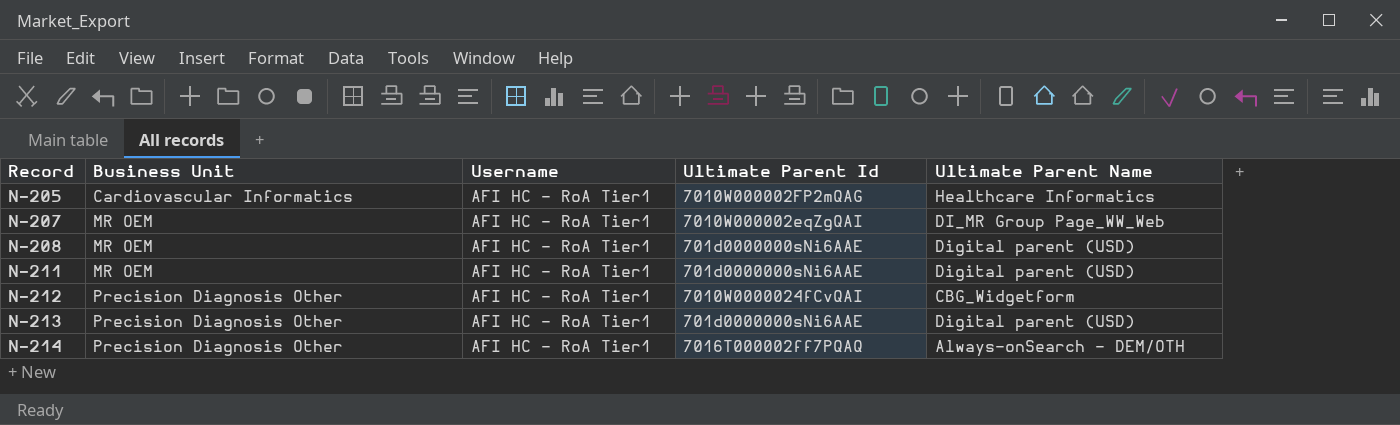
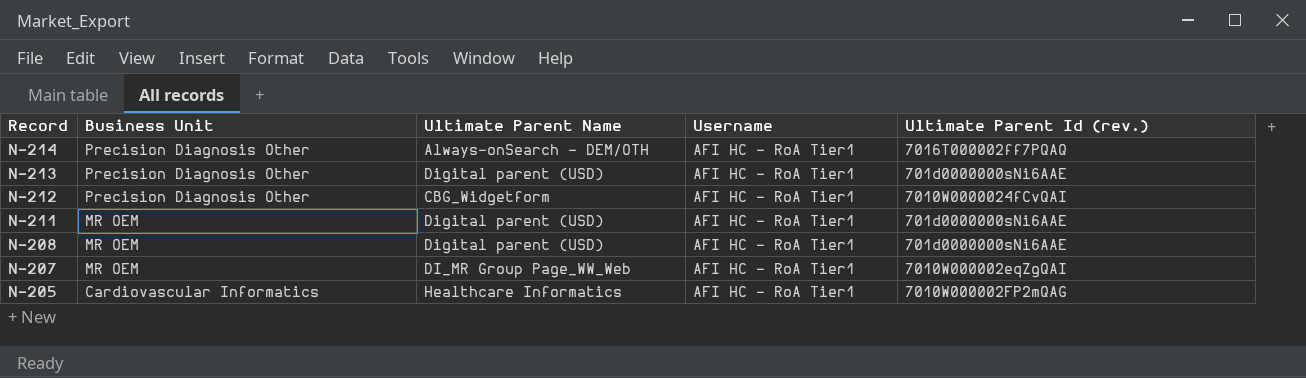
row order: Record ascending -> Record descending
column Ultimate Parent Name | position: 5 -> 3
column name: Ultimate Parent Id -> Ultimate Parent Id (rev.)

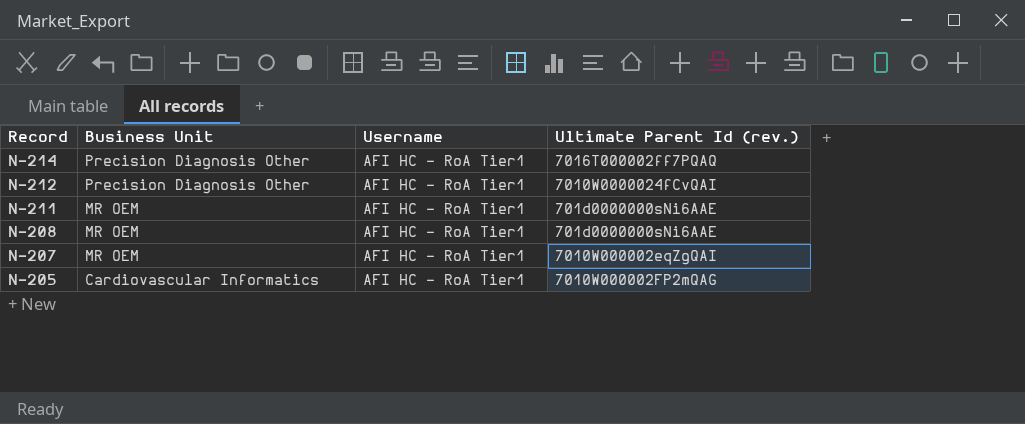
column Ultimate Parent Name | position: 3 -> none
row N-213: Precision Diagnosis Other | Digital parent (USD) | AFI HC - RoA Tier1 | 701d0000000sNi6AAE -> none

